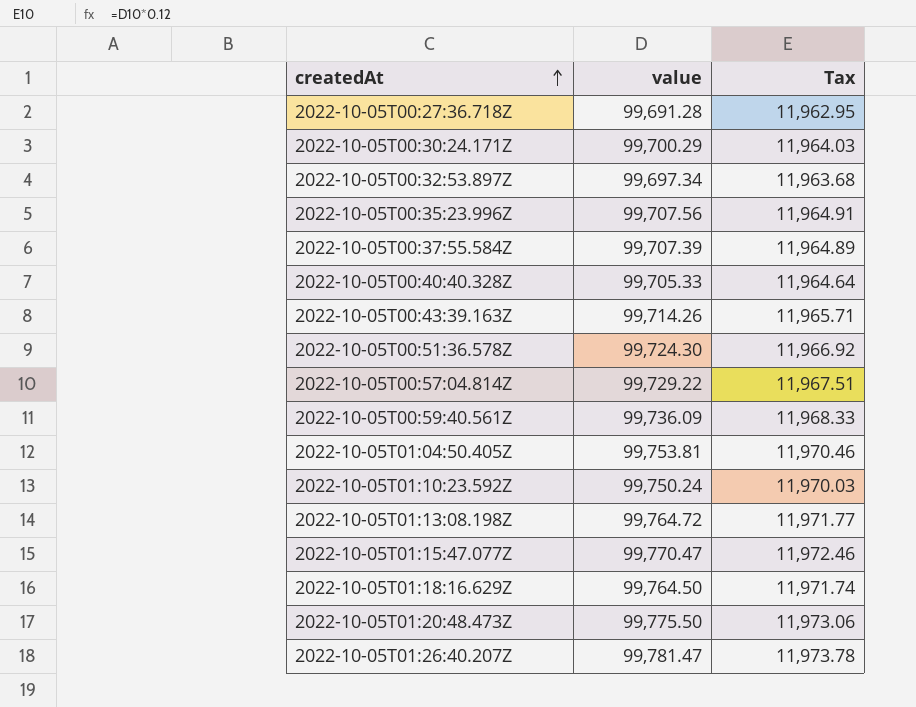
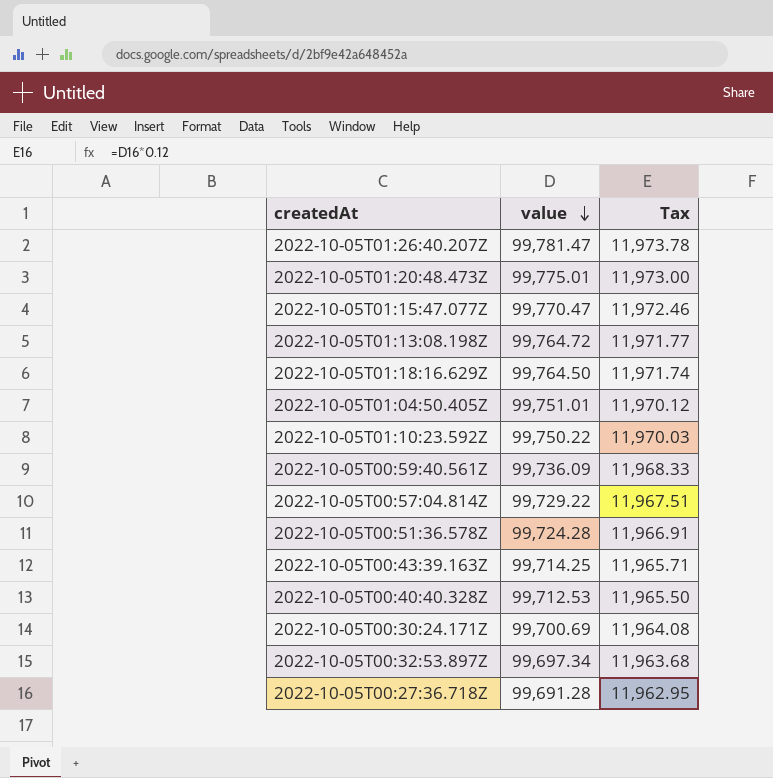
row order: createdAt ascending -> value descending
row 2022-10-05T00:35:23.996Z: 99,707.56 | 11,964.91 -> none
row 2022-10-05T00:37:55.584Z: 99,707.39 | 11,964.89 -> none
2022-10-05T01:20:48.473Z | value: 99,775.50 -> 99,775.01
2022-10-05T01:20:48.473Z | Tax: 11,973.06 -> 11,973.00
2022-10-05T01:04:50.405Z | value: 99,753.81 -> 99,751.01
2022-10-05T01:04:50.405Z | Tax: 11,970.46 -> 11,970.12
2022-10-05T01:10:23.592Z | value: 99,750.24 -> 99,750.22
2022-10-05T00:51:36.578Z | value: 99,724.30 -> 99,724.28
2022-10-05T00:51:36.578Z | Tax: 11,966.92 -> 11,966.91
2022-10-05T00:43:39.163Z | value: 99,714.26 -> 99,714.25
2022-10-05T00:40:40.328Z | value: 99,705.33 -> 99,712.53
2022-10-05T00:40:40.328Z | Tax: 11,964.64 -> 11,965.50
2022-10-05T00:30:24.171Z | value: 99,700.29 -> 99,700.69
2022-10-05T00:30:24.171Z | Tax: 11,964.03 -> 11,964.08

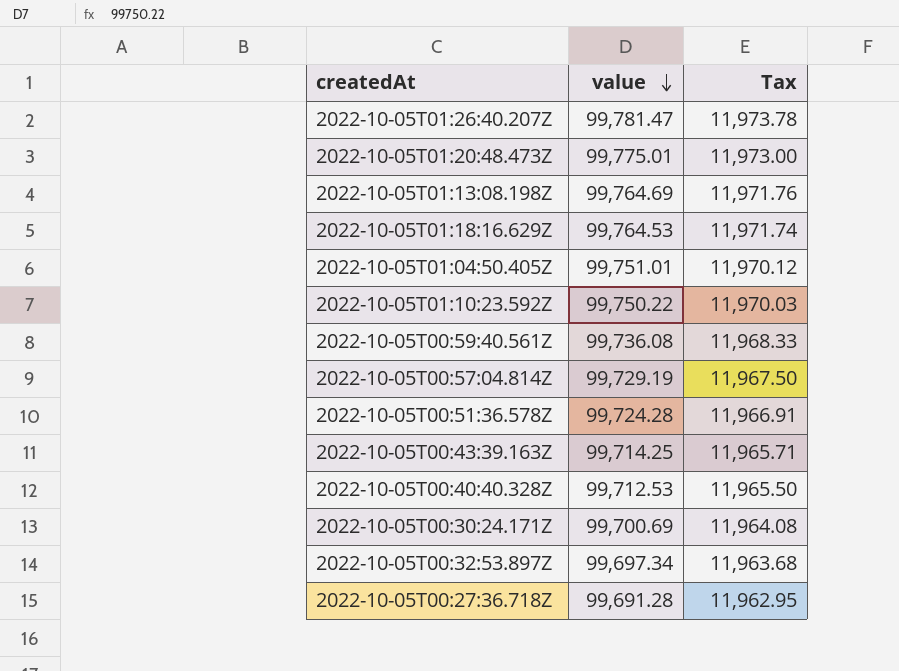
row 2022-10-05T01:15:47.077Z: 99,770.47 | 11,972.46 -> none
2022-10-05T01:13:08.198Z | value: 99,764.72 -> 99,764.69
2022-10-05T01:13:08.198Z | Tax: 11,971.77 -> 11,971.76
2022-10-05T01:18:16.629Z | value: 99,764.50 -> 99,764.53
2022-10-05T00:59:40.561Z | value: 99,736.09 -> 99,736.08
2022-10-05T00:57:04.814Z | value: 99,729.22 -> 99,729.19
2022-10-05T00:57:04.814Z | Tax: 11,967.51 -> 11,967.50

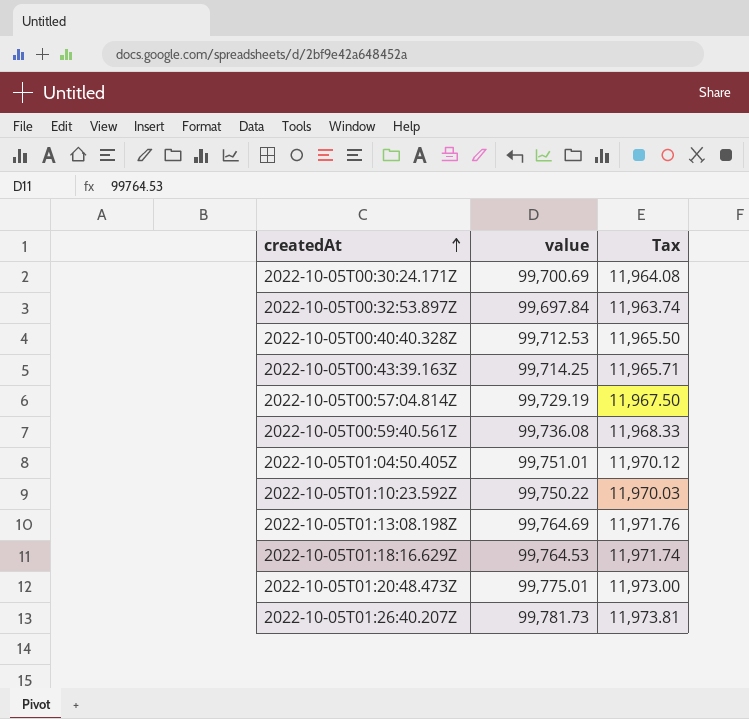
row order: value descending -> createdAt ascending
row 2022-10-05T00:51:36.578Z: 99,724.28 | 11,966.91 -> none
row 2022-10-05T00:27:36.718Z: 99,691.28 | 11,962.95 -> none
2022-10-05T00:32:53.897Z | value: 99,697.34 -> 99,697.84
2022-10-05T00:32:53.897Z | Tax: 11,963.68 -> 11,963.74
2022-10-05T01:26:40.207Z | value: 99,781.47 -> 99,781.73
2022-10-05T01:26:40.207Z | Tax: 11,973.78 -> 11,973.81

